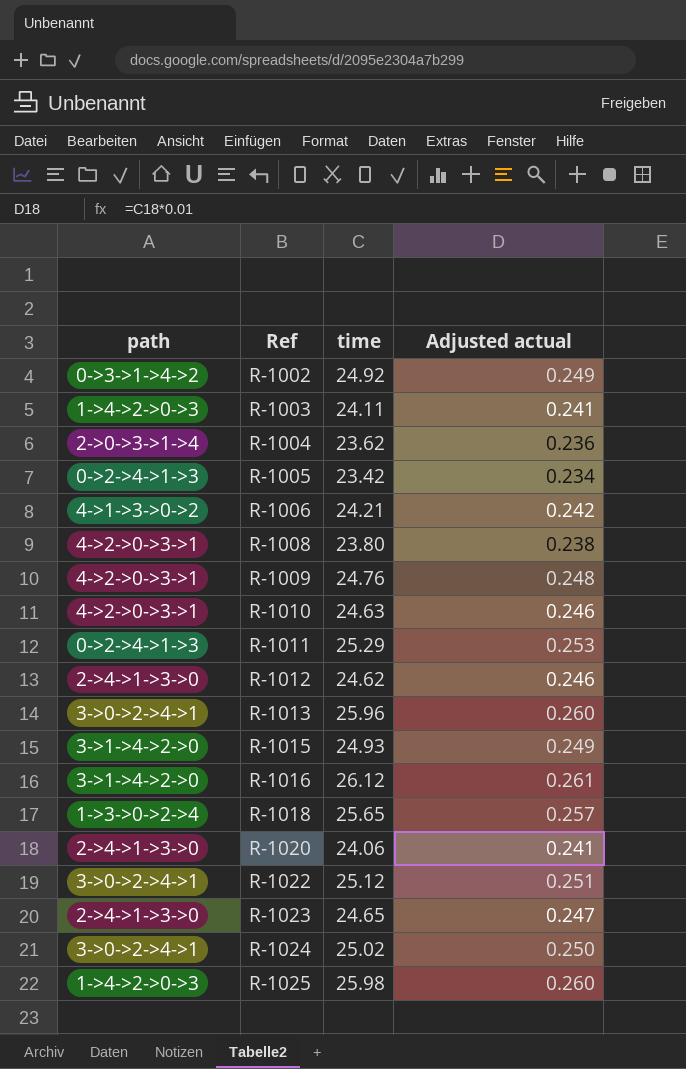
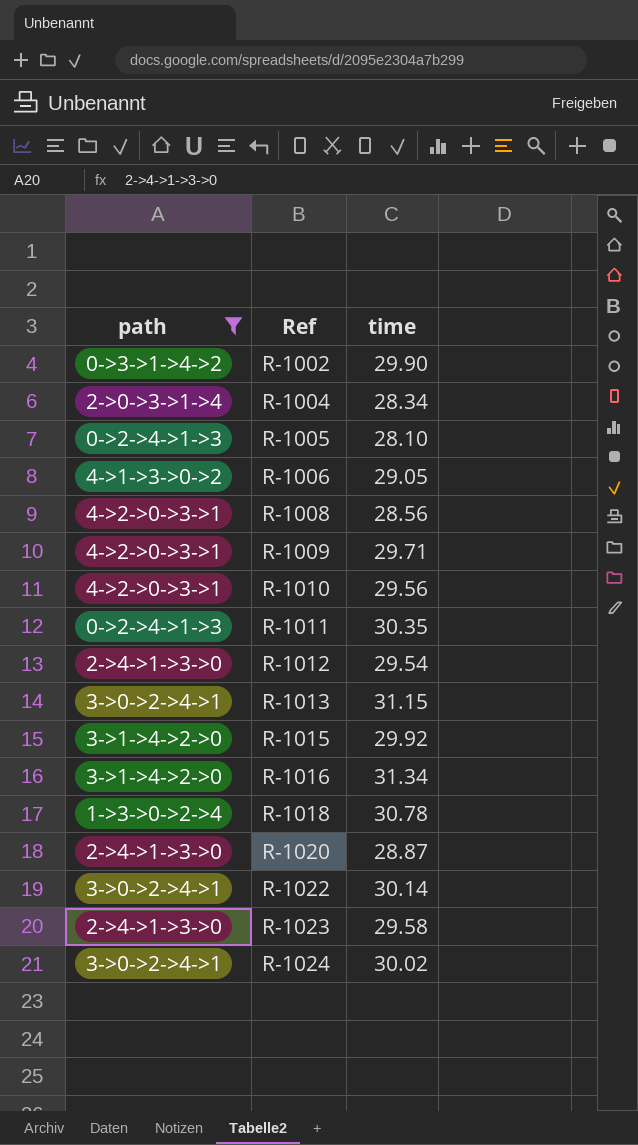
filter: none -> path != 1->4->2->0->3
column Adjusted actual | formula: [time] * 0.01 -> none
R-1002 | time: 24.92 -> 29.90
R-1004 | time: 23.62 -> 28.34
R-1005 | time: 23.42 -> 28.10
R-1006 | time: 24.21 -> 29.05
R-1008 | time: 23.80 -> 28.56
R-1009 | time: 24.76 -> 29.71
R-1010 | time: 24.63 -> 29.56
R-1011 | time: 25.29 -> 30.35
R-1012 | time: 24.62 -> 29.54
R-1013 | time: 25.96 -> 31.15
R-1015 | time: 24.93 -> 29.92
R-1016 | time: 26.12 -> 31.34
R-1018 | time: 25.65 -> 30.78
R-1020 | time: 24.06 -> 28.87
R-1022 | time: 25.12 -> 30.14
R-1023 | time: 24.65 -> 29.58
R-1024 | time: 25.02 -> 30.02

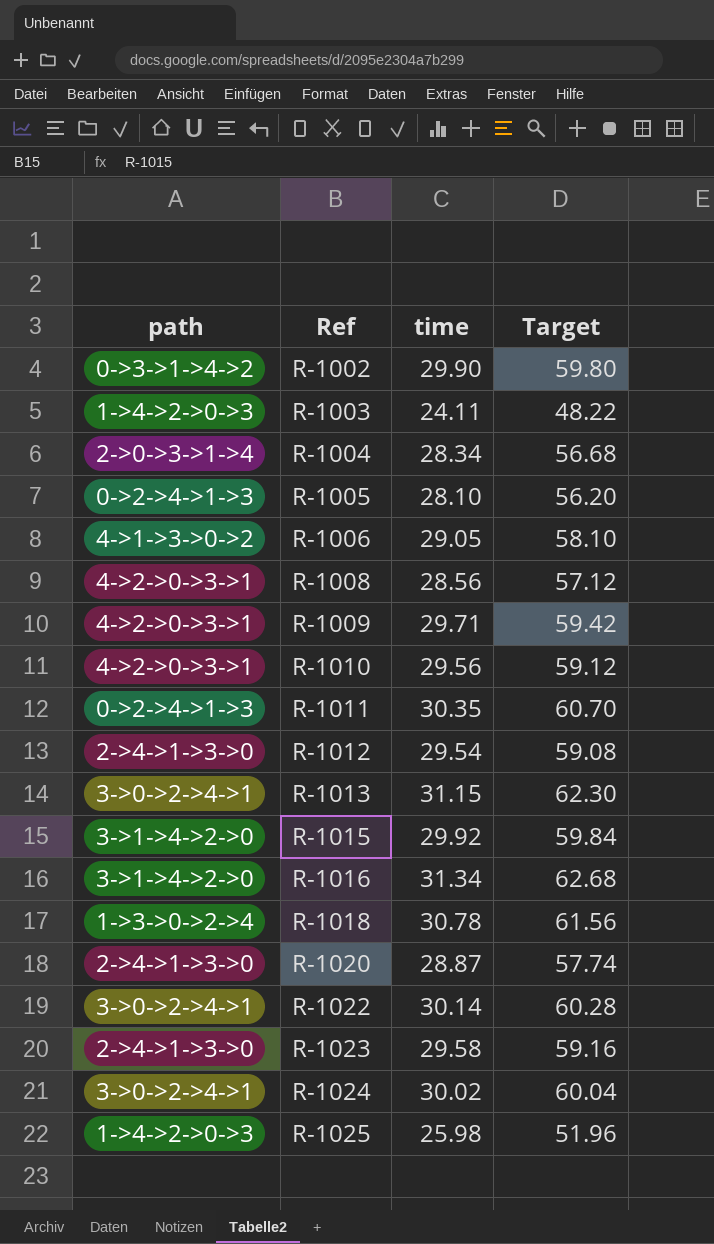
filter: path != 1->4->2->0->3 -> none
column Target | formula: none -> [time] * 2

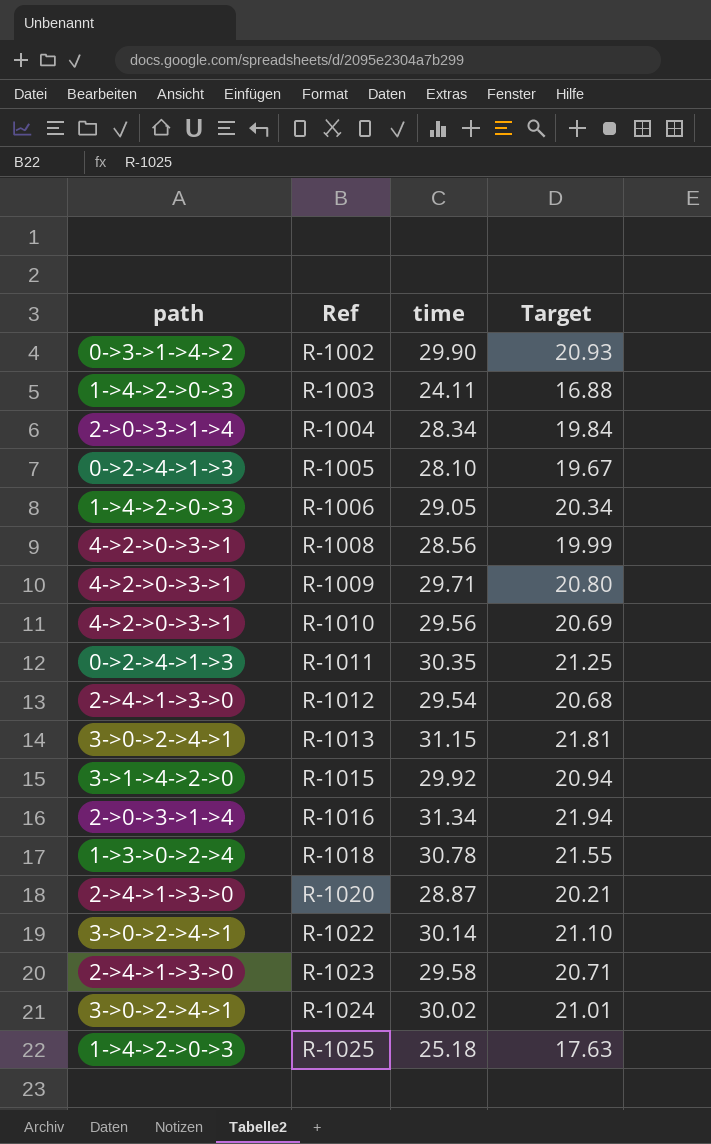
column Target | formula: [time] * 2 -> [time] * 0.7
R-1006 | path: 4->1->3->0->2 -> 1->4->2->0->3
R-1016 | path: 3->1->4->2->0 -> 2->0->3->1->4
R-1025 | time: 25.98 -> 25.18

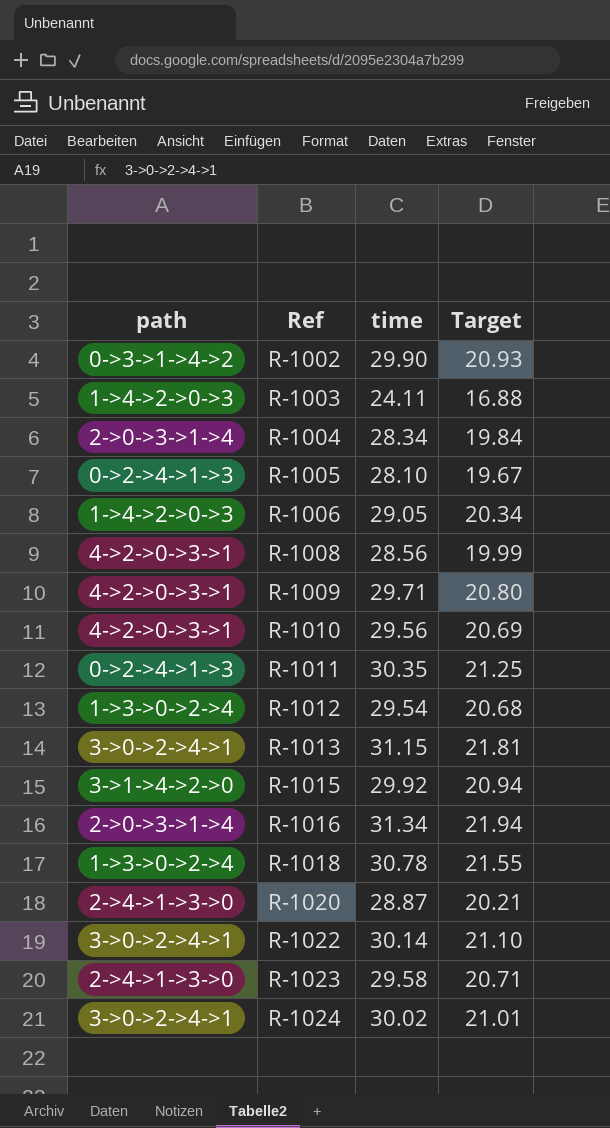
row R-1025: 1->4->2->0->3 | 25.18 | 17.63 -> none
R-1012 | path: 2->4->1->3->0 -> 1->3->0->2->4

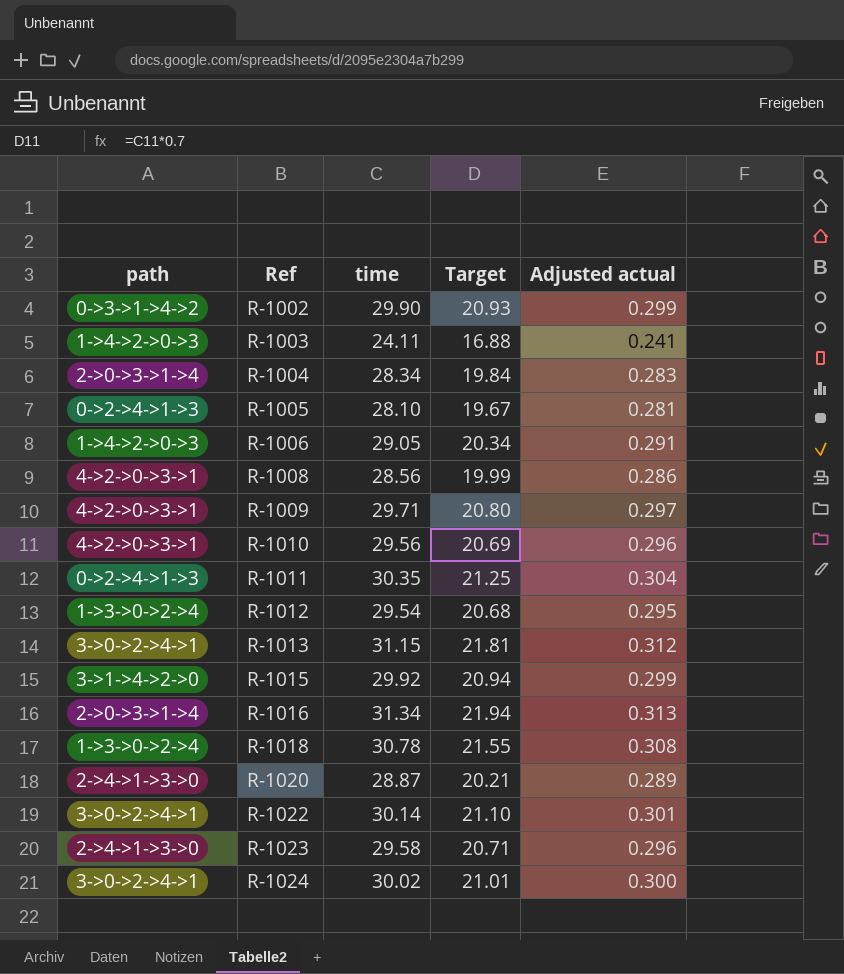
column Adjusted actual | formula: none -> [time] * 0.01

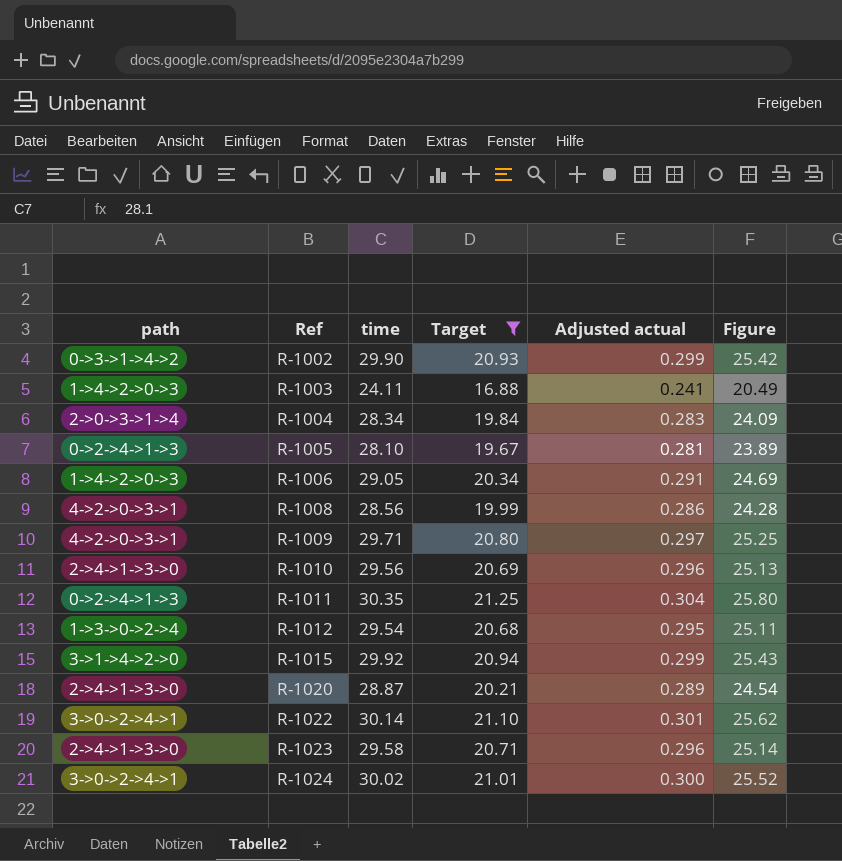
filter: none -> Target <= 21.25
column Figure | formula: none -> [time] * 0.85
R-1010 | path: 4->2->0->3->1 -> 2->4->1->3->0

